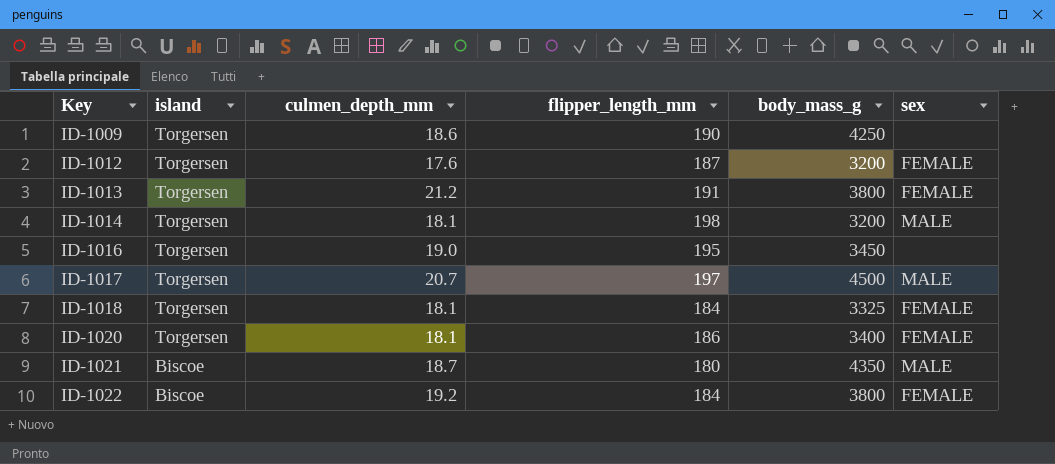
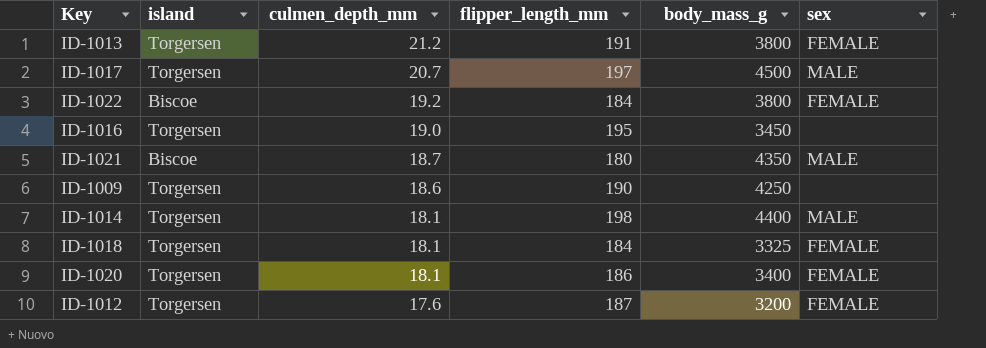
row order: Key ascending -> culmen_depth_mm descending
ID-1014 | body_mass_g: 3200 -> 4400

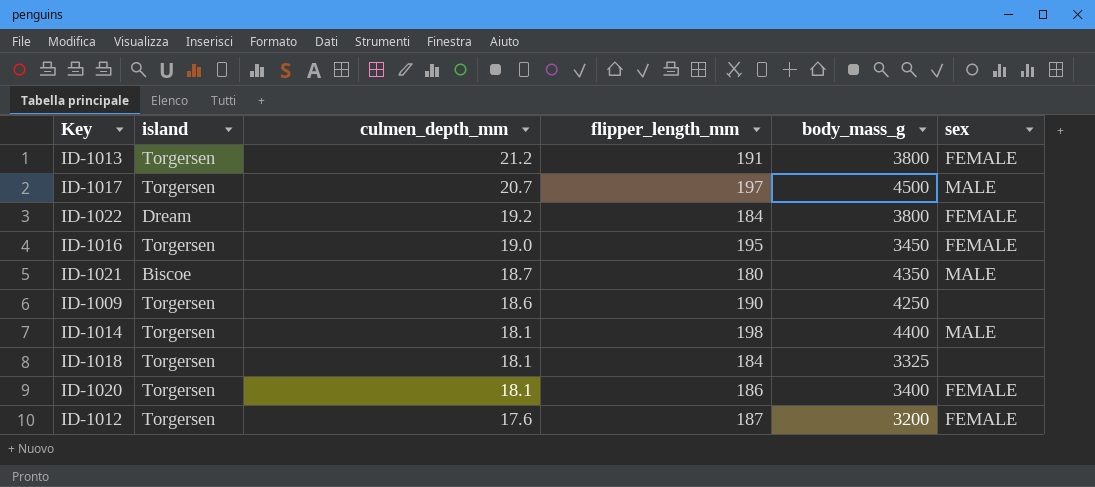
ID-1022 | island: Biscoe -> Dream
ID-1016 | sex: none -> FEMALE
ID-1018 | sex: FEMALE -> none

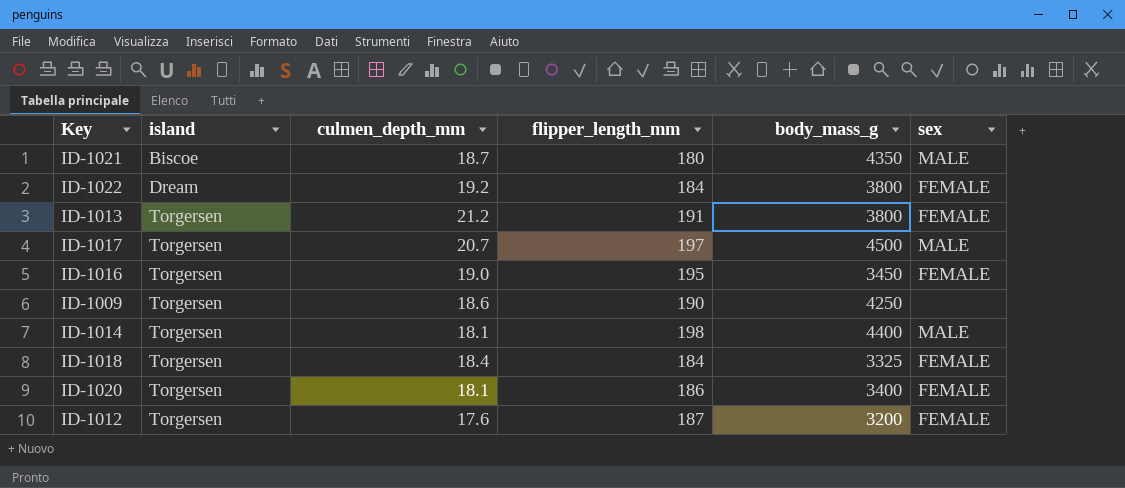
row order: culmen_depth_mm descending -> island ascending
ID-1018 | culmen_depth_mm: 18.1 -> 18.4
ID-1018 | sex: none -> FEMALE

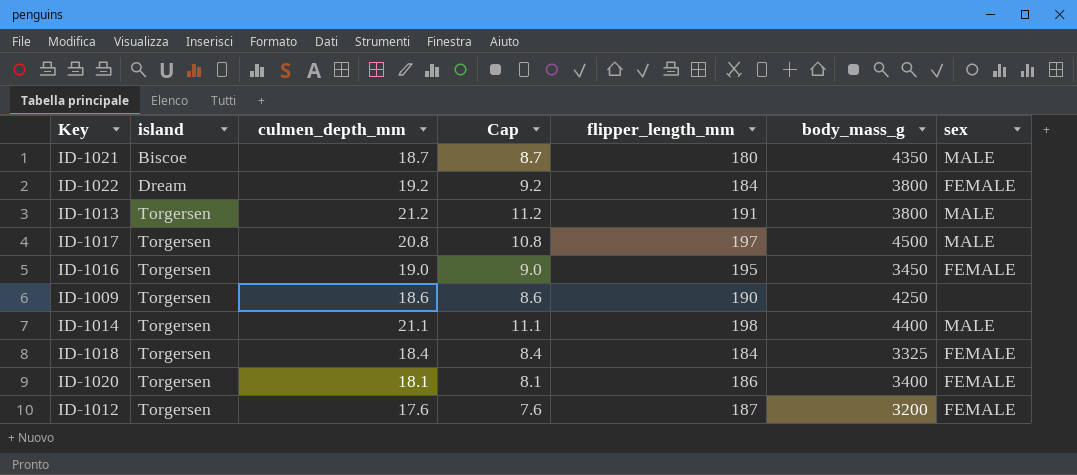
column Cap | formula: none -> [culmen_depth_mm] - 10
ID-1013 | sex: FEMALE -> MALE
ID-1017 | culmen_depth_mm: 20.7 -> 20.8
ID-1014 | culmen_depth_mm: 18.1 -> 21.1

